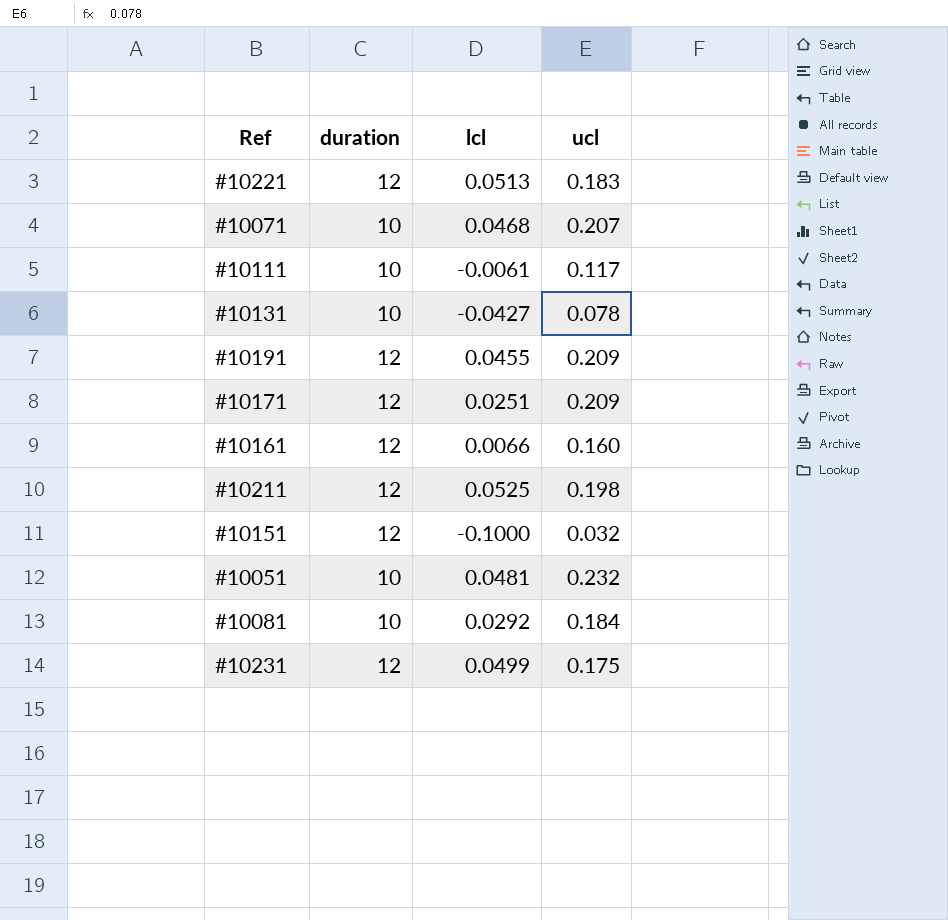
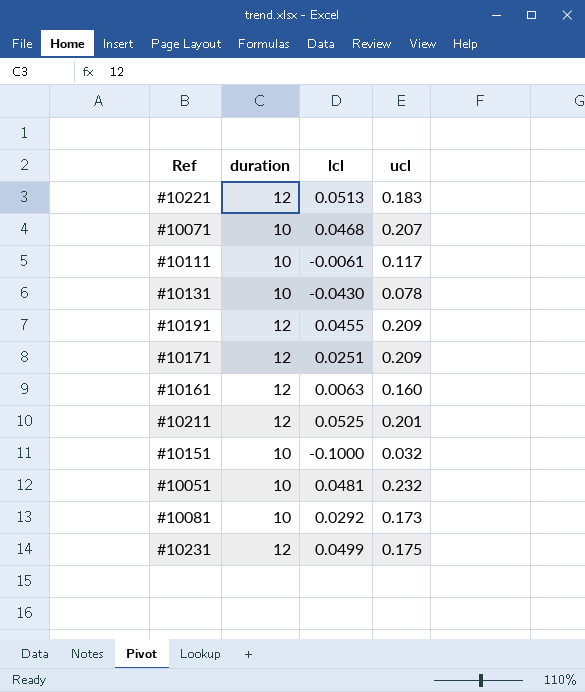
#10131 | lcl: -0.0427 -> -0.0430
#10161 | lcl: 0.0066 -> 0.0063
#10211 | ucl: 0.198 -> 0.201
#10151 | duration: 12 -> 10
#10081 | ucl: 0.184 -> 0.173

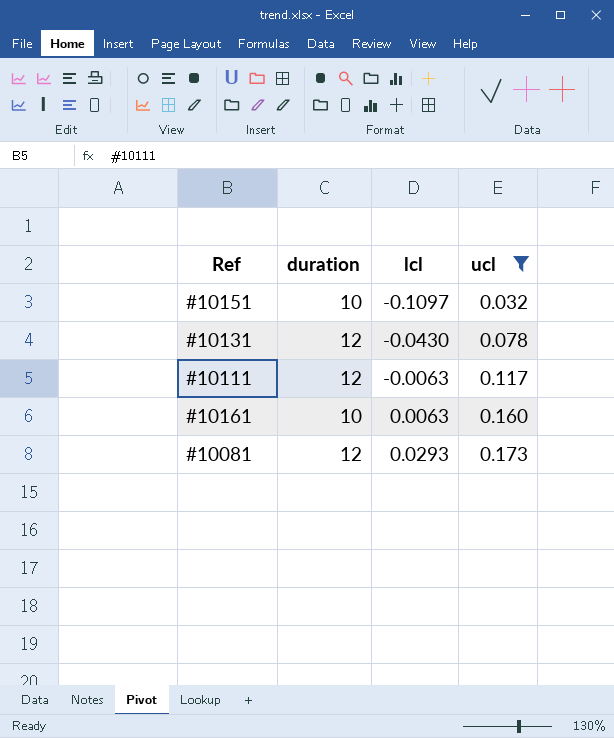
filter: none -> ucl <= 0.173
row order: none -> lcl ascending
#10151 | lcl: -0.1000 -> -0.1097
#10131 | duration: 10 -> 12
#10111 | duration: 10 -> 12
#10111 | lcl: -0.0061 -> -0.0063
#10161 | duration: 12 -> 10
#10081 | duration: 10 -> 12
#10081 | lcl: 0.0292 -> 0.0293

